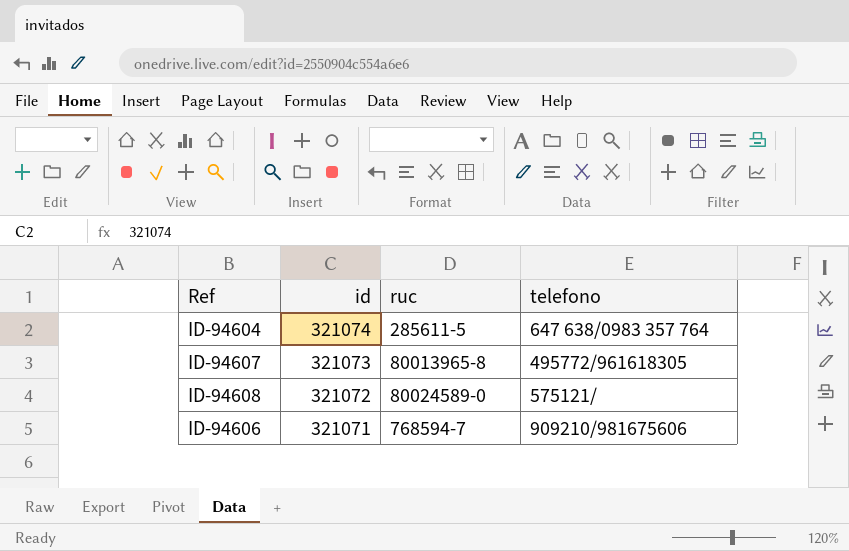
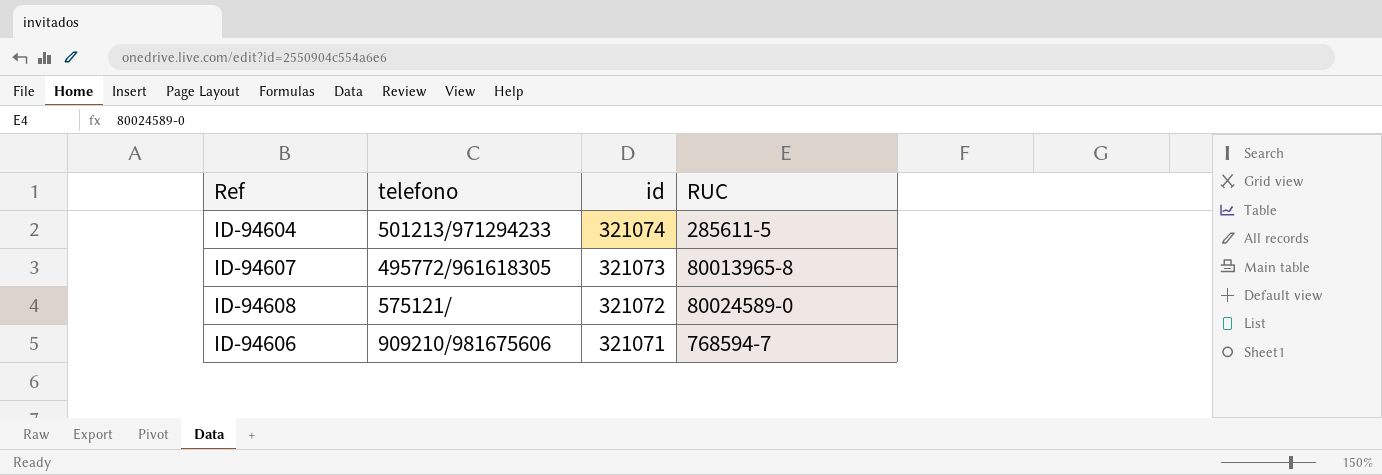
column telefono | position: 4 -> 2
column name: ruc -> RUC
ID-94604 | telefono: 647 638/0983 357 764 -> 501213/971294233

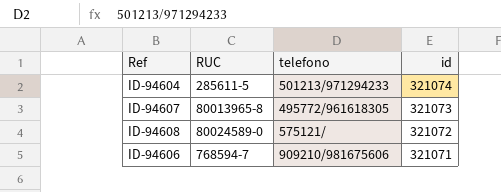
column RUC | position: 4 -> 2

